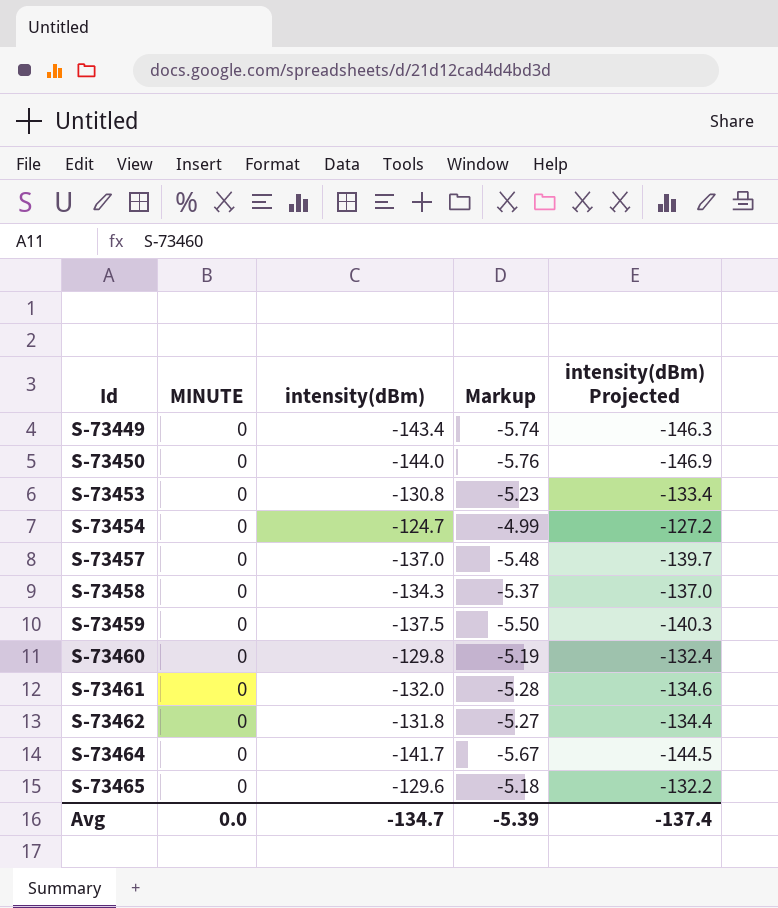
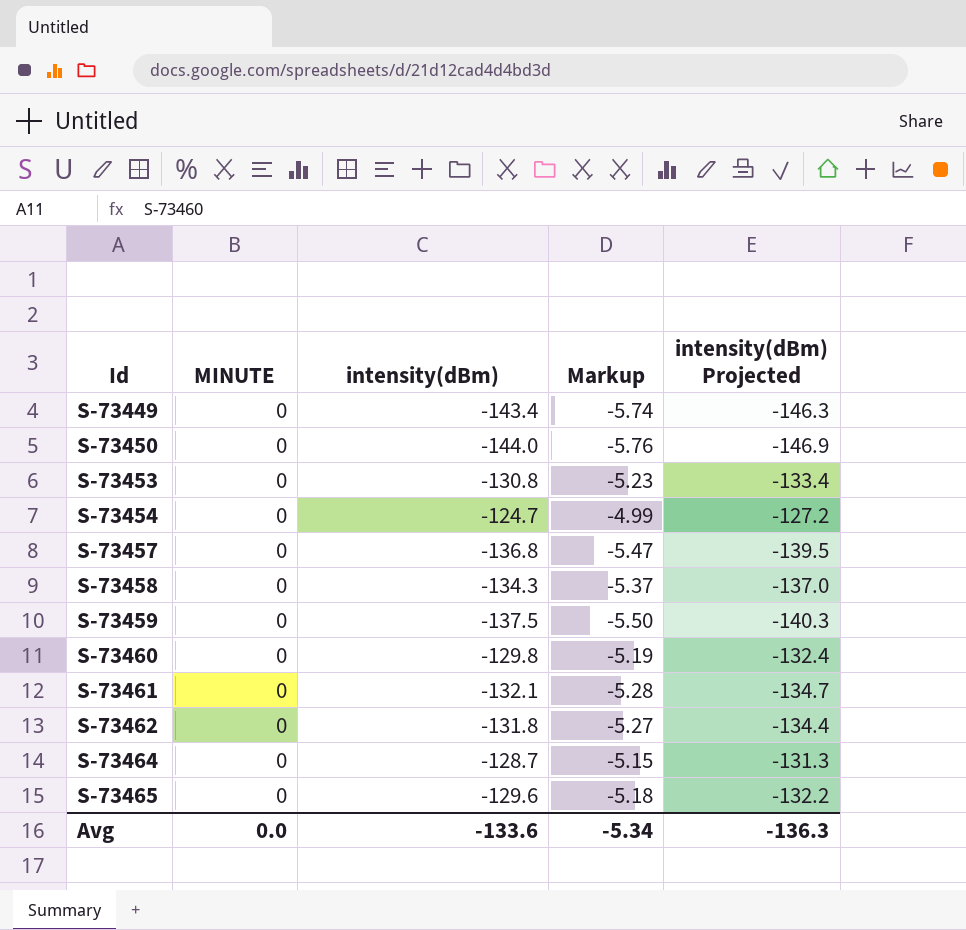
S-73457 | intensity(dBm): -137.0 -> -136.8
S-73457 | Markup: -5.48 -> -5.47
S-73457 | intensity(dBm) Projected: -139.7 -> -139.5
S-73461 | intensity(dBm): -132.0 -> -132.1
S-73461 | intensity(dBm) Projected: -134.6 -> -134.7
S-73464 | intensity(dBm): -141.7 -> -128.7
S-73464 | Markup: -5.67 -> -5.15
S-73464 | intensity(dBm) Projected: -144.5 -> -131.3
Avg | intensity(dBm): -134.7 -> -133.6
Avg | Markup: -5.39 -> -5.34
Avg | intensity(dBm) Projected: -137.4 -> -136.3

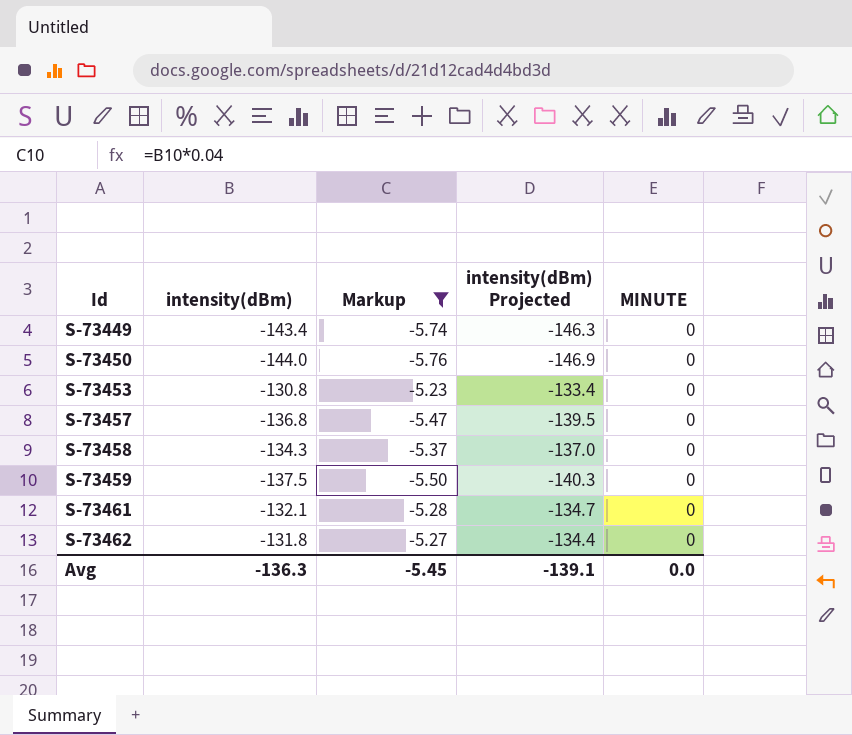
filter: none -> Markup <= -5.23
column MINUTE | position: 2 -> 5
Avg | intensity(dBm): -133.6 -> -136.3
Avg | Markup: -5.34 -> -5.45
Avg | intensity(dBm) Projected: -136.3 -> -139.1

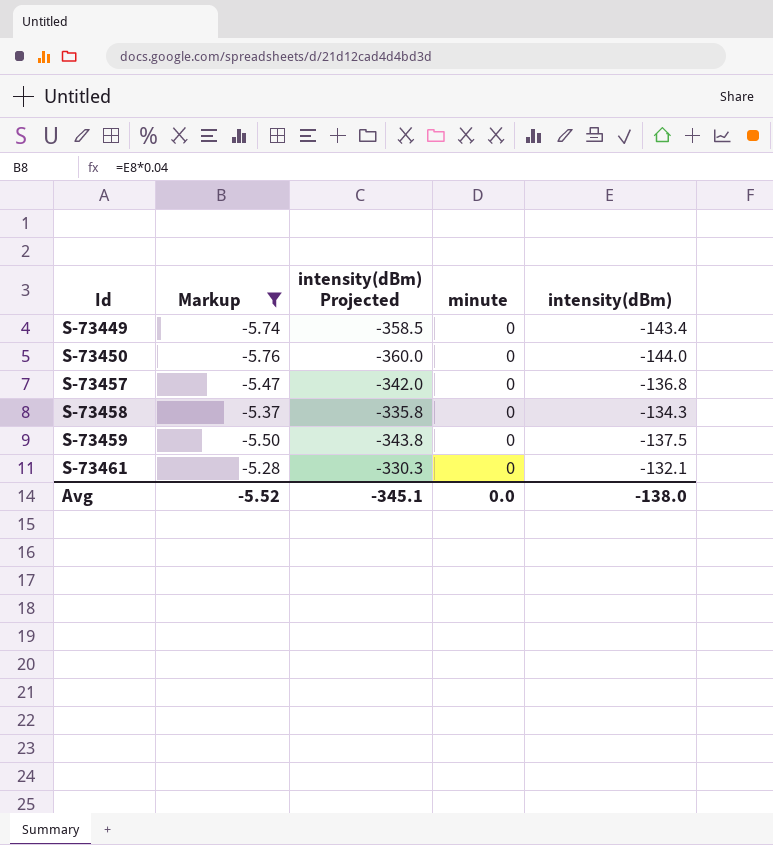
column intensity(dBm) Projected | formula: [intensity(dBm)] * 1.02 -> [intensity(dBm)] * 2.5
column name: MINUTE -> minute
column intensity(dBm) | position: 2 -> 5
row S-73453: -130.8 | -5.23 | -133.4 | 0 -> none
row S-73462: -131.8 | -5.27 | -134.4 | 0 -> none
Avg | Markup: -5.45 -> -5.52
Avg | intensity(dBm) Projected: -139.1 -> -345.1
Avg | intensity(dBm): -136.3 -> -138.0

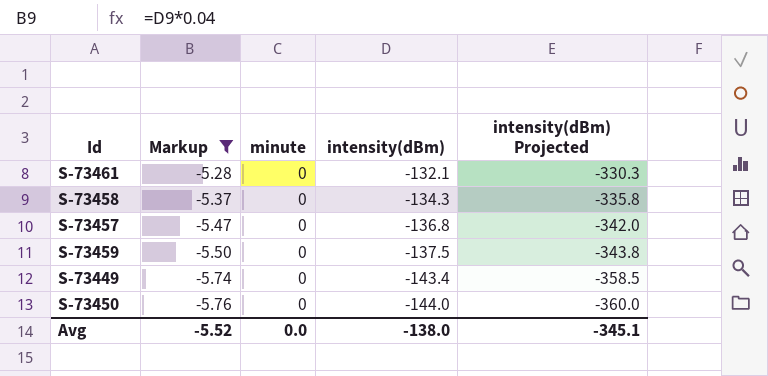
row order: Id ascending -> Markup descending
column intensity(dBm) Projected | position: 3 -> 5

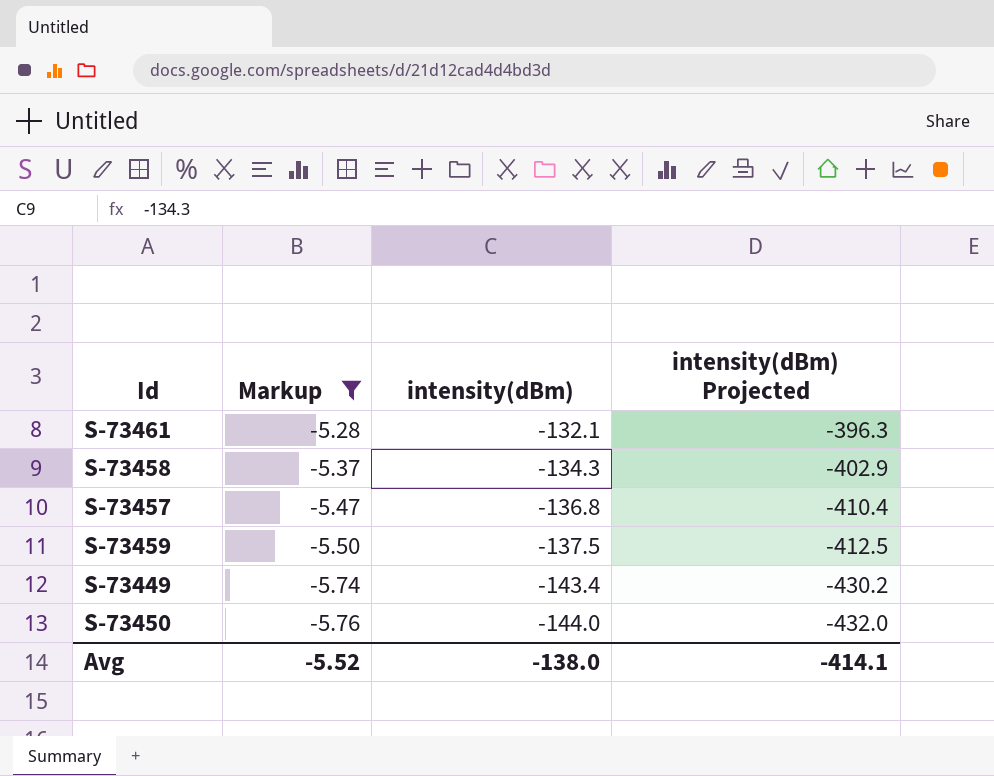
column minute | position: 3 -> none
column intensity(dBm) Projected | formula: [intensity(dBm)] * 2.5 -> [intensity(dBm)] * 3
Avg | intensity(dBm) Projected: -345.1 -> -414.1

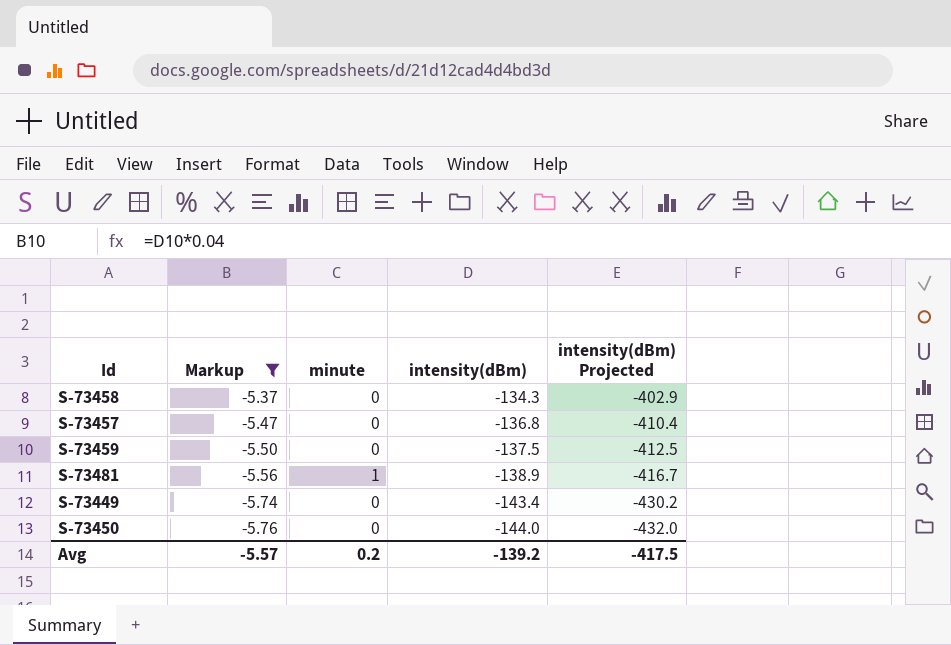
column minute | position: none -> 3
row S-73461: -5.28 | -132.1 | -396.3 -> none
row S-73481: none -> -5.56 | 1 | -138.9 | -416.7
Avg | Markup: -5.52 -> -5.57
Avg | intensity(dBm): -138.0 -> -139.2
Avg | intensity(dBm) Projected: -414.1 -> -417.5

